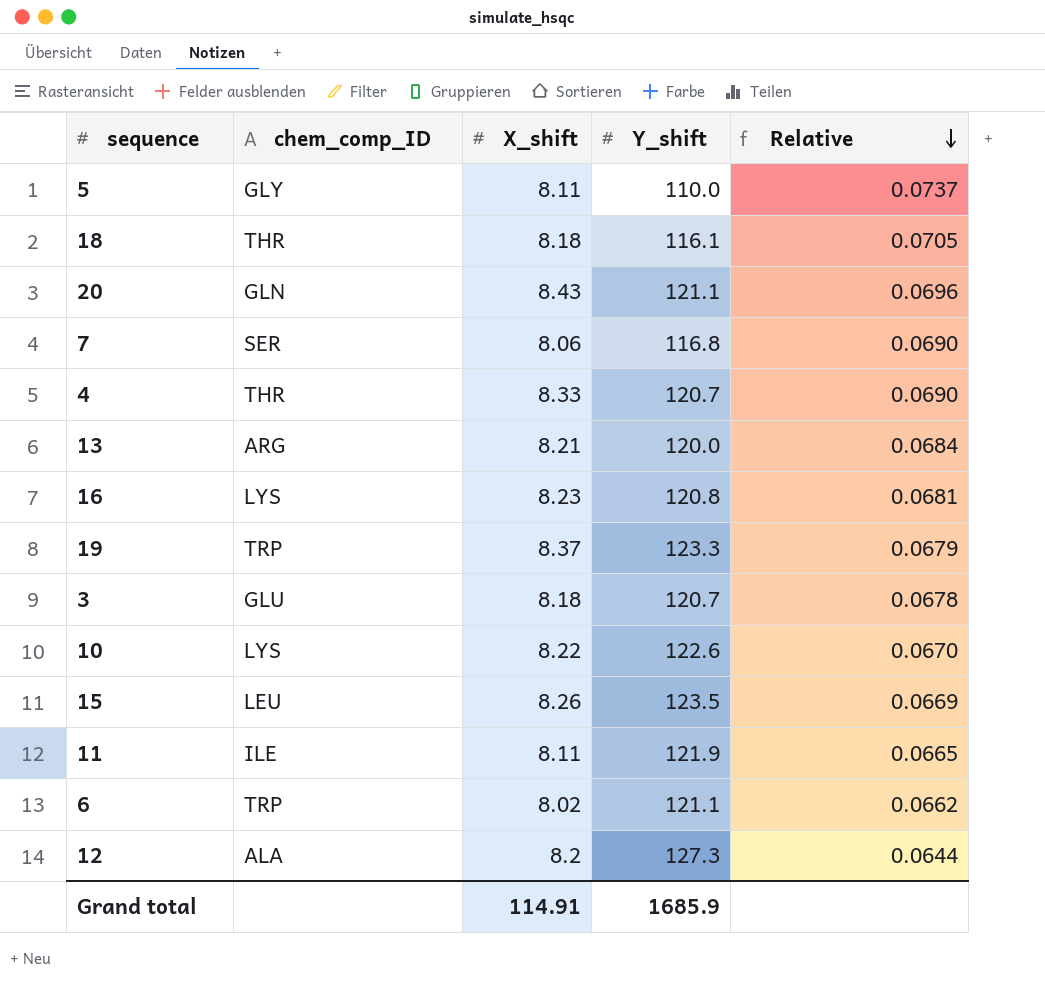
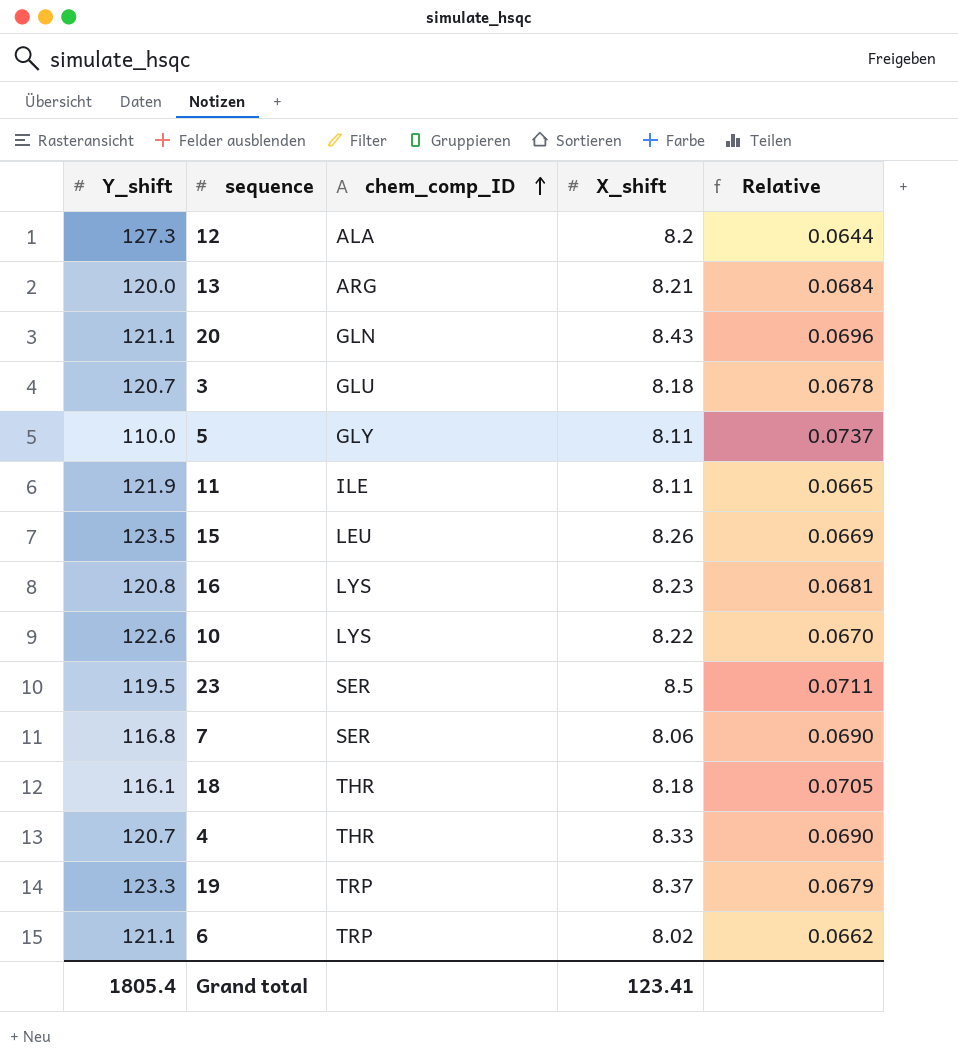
row order: Relative descending -> chem_comp_ID ascending
column Y_shift | position: 4 -> 1
row 23: none -> 119.5 | SER | 8.5 | 0.0711
Grand total | Y_shift: 1685.9 -> 1805.4
Grand total | X_shift: 114.91 -> 123.41

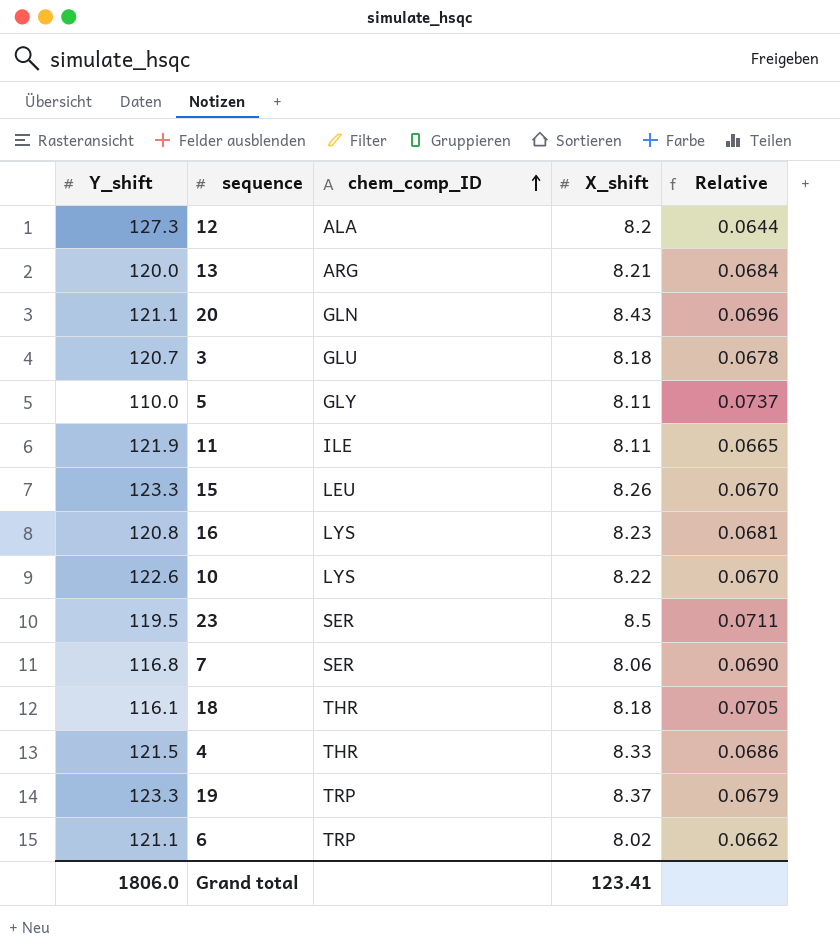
15 | Y_shift: 123.5 -> 123.3
15 | Relative: 0.0669 -> 0.0670
4 | Y_shift: 120.7 -> 121.5
4 | Relative: 0.0690 -> 0.0686
Grand total | Y_shift: 1805.4 -> 1806.0

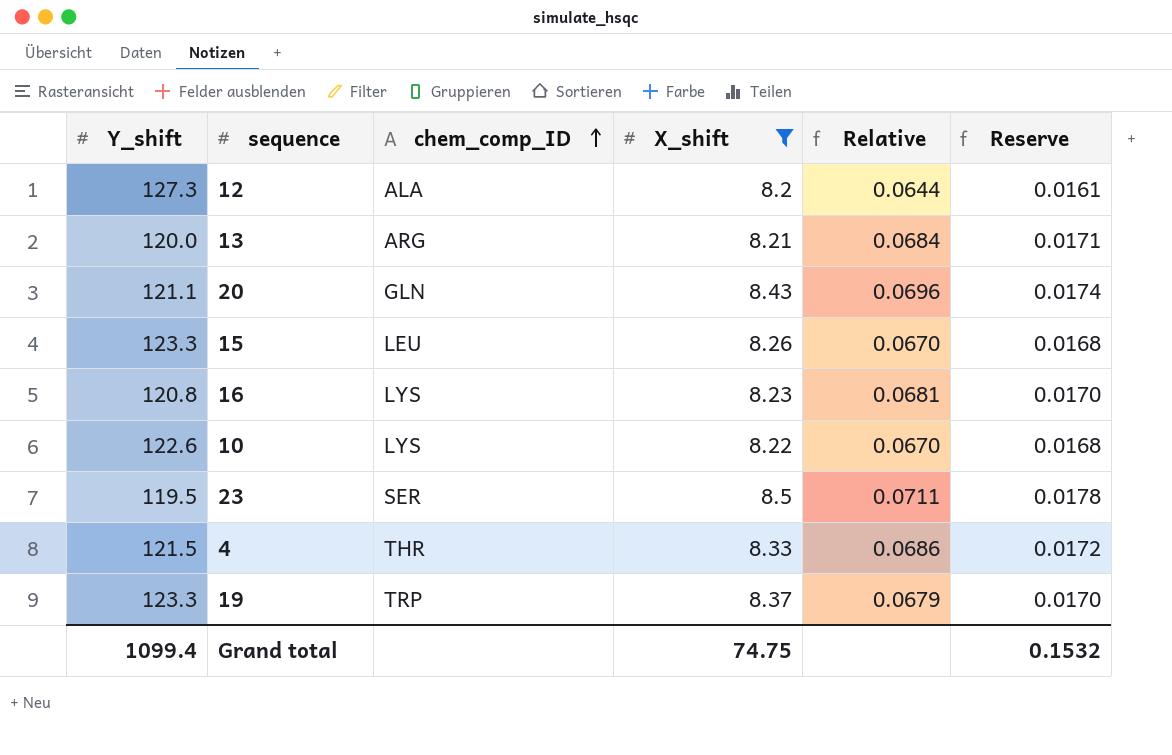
filter: none -> X_shift >= 8.2
column Reserve | formula: none -> [Relative] * 0.25
Grand total | Y_shift: 1806.0 -> 1099.4
Grand total | X_shift: 123.41 -> 74.75

